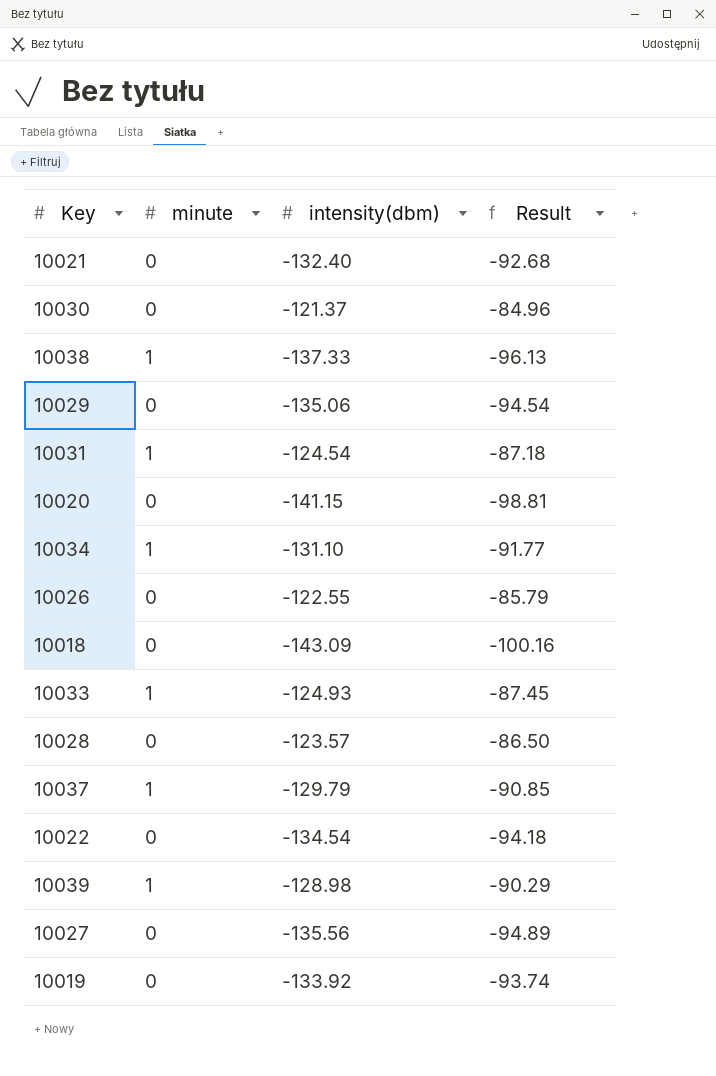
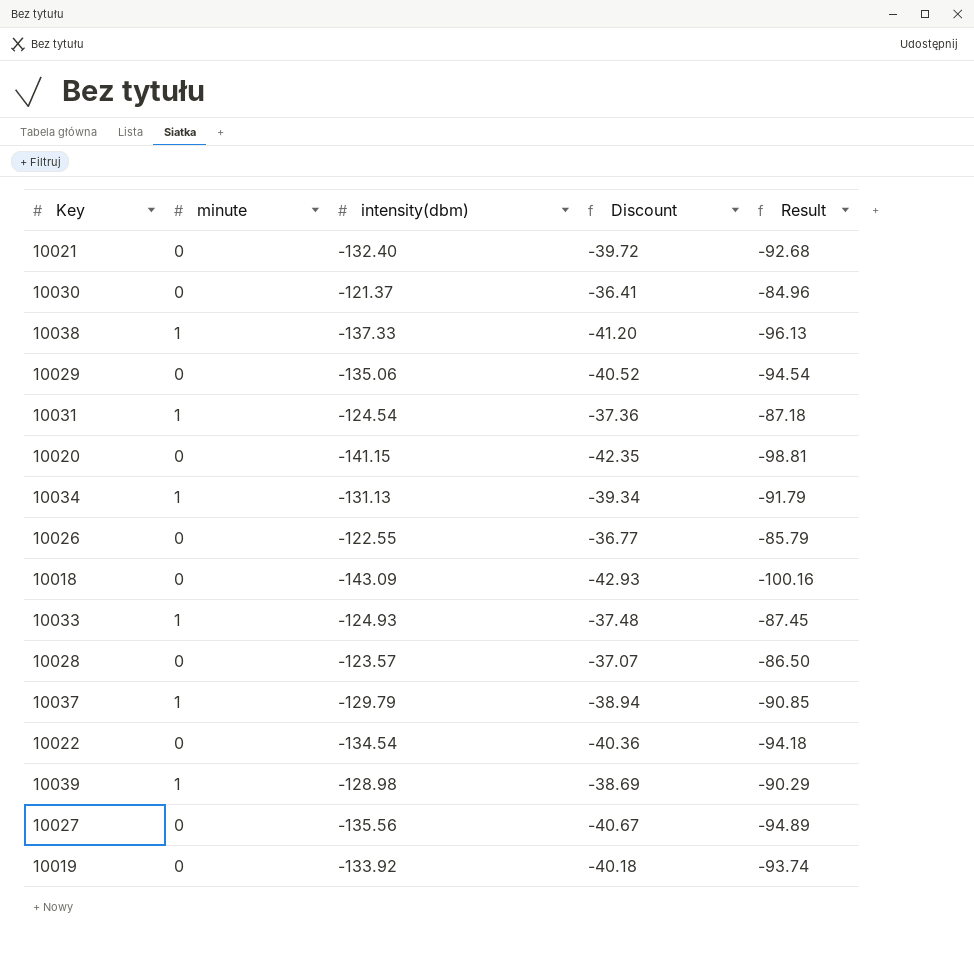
column Discount | formula: none -> [intensity(dbm)] * 0.3
10034 | intensity(dbm): -131.10 -> -131.13
10034 | Result: -91.77 -> -91.79

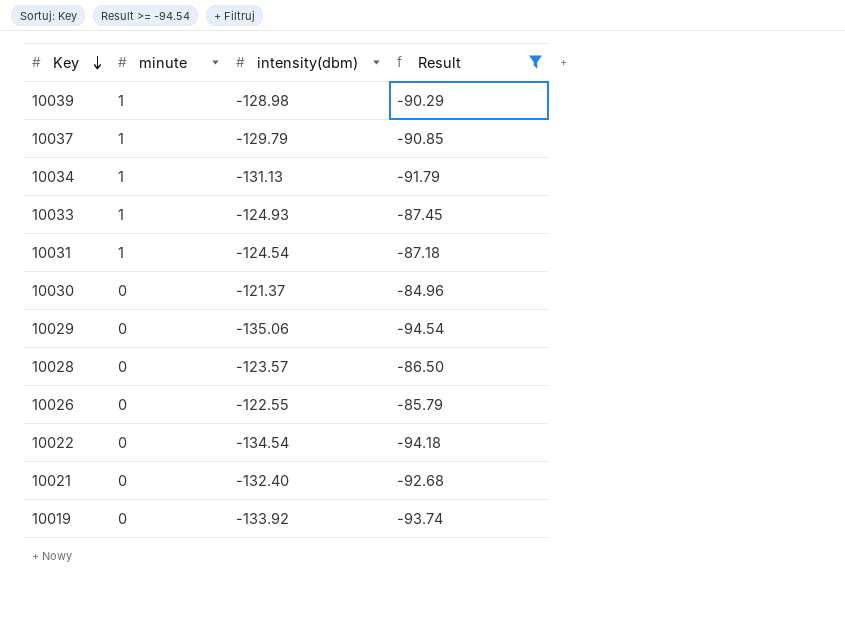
filter: none -> Result >= -94.54
row order: none -> Key descending
column Discount | formula: [intensity(dbm)] * 0.3 -> none

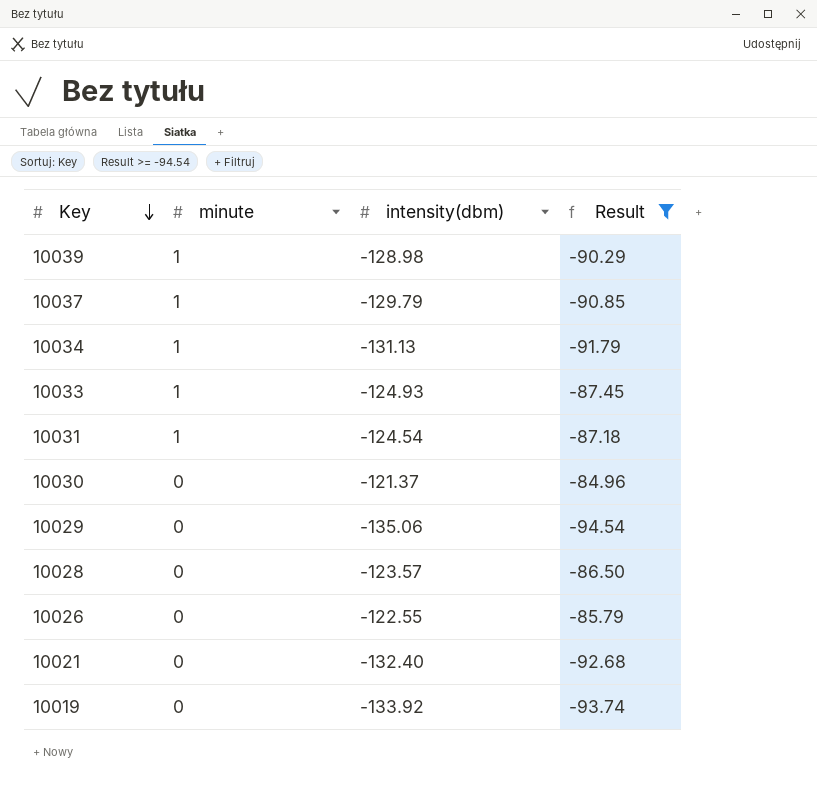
row 10022: 0 | -134.54 | -94.18 -> none

